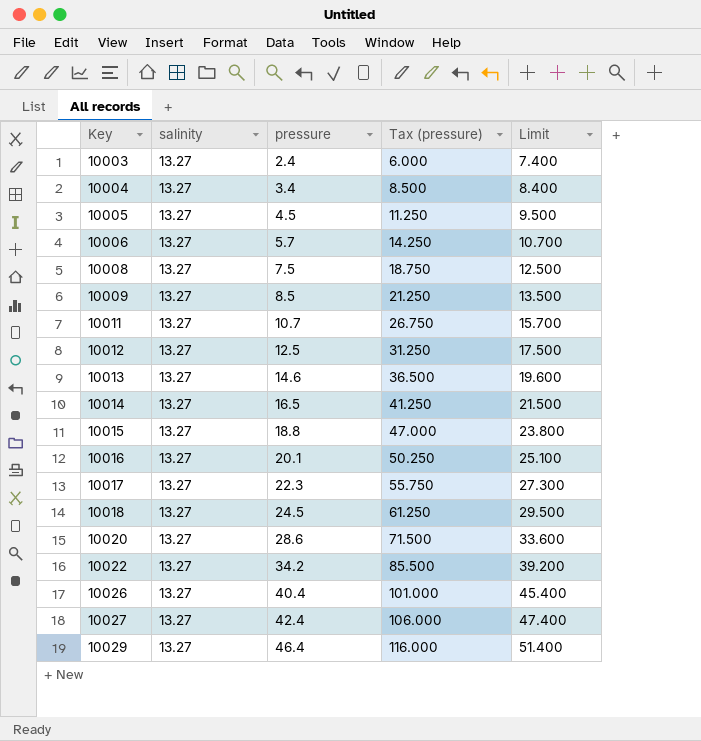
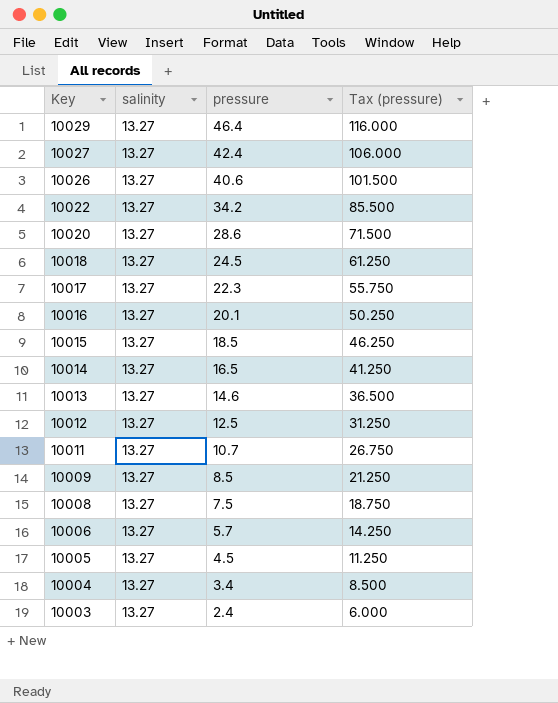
row order: Key ascending -> Key descending
column Limit | formula: [pressure] + 5 -> none
10026 | pressure: 40.4 -> 40.6
10026 | Tax (pressure): 101.000 -> 101.500
10015 | pressure: 18.8 -> 18.5
10015 | Tax (pressure): 47.000 -> 46.250

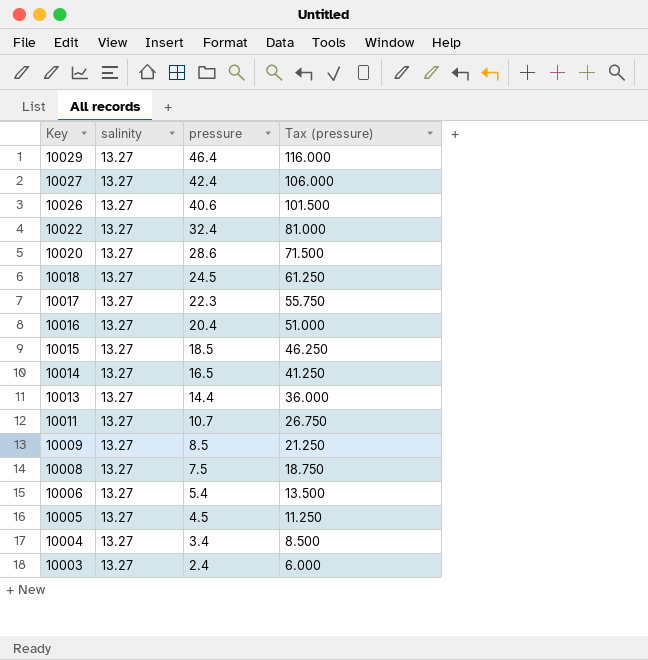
row 10012: 13.27 | 12.5 | 31.250 -> none
10022 | pressure: 34.2 -> 32.4
10022 | Tax (pressure): 85.500 -> 81.000
10016 | pressure: 20.1 -> 20.4
10016 | Tax (pressure): 50.250 -> 51.000
10013 | pressure: 14.6 -> 14.4
10013 | Tax (pressure): 36.500 -> 36.000
10006 | pressure: 5.7 -> 5.4
10006 | Tax (pressure): 14.250 -> 13.500

